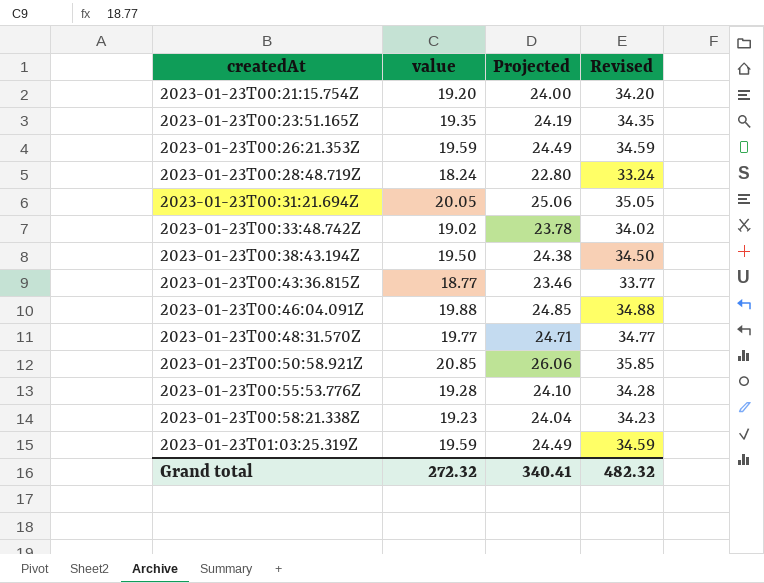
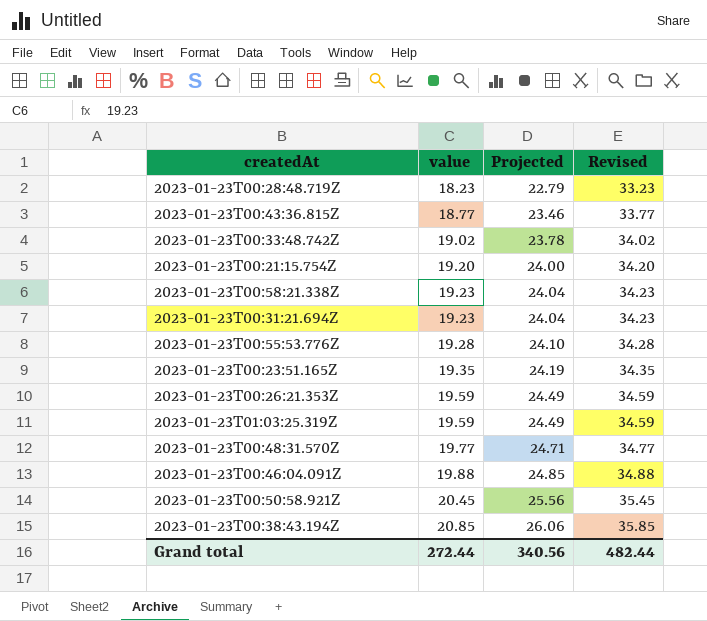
row order: createdAt ascending -> value ascending
2023-01-23T00:28:48.719Z | value: 18.24 -> 18.23
2023-01-23T00:28:48.719Z | Projected: 22.80 -> 22.79
2023-01-23T00:28:48.719Z | Revised: 33.24 -> 33.23
2023-01-23T00:31:21.694Z | value: 20.05 -> 19.23
2023-01-23T00:31:21.694Z | Projected: 25.06 -> 24.04
2023-01-23T00:31:21.694Z | Revised: 35.05 -> 34.23
2023-01-23T00:50:58.921Z | value: 20.85 -> 20.45
2023-01-23T00:50:58.921Z | Projected: 26.06 -> 25.56
2023-01-23T00:50:58.921Z | Revised: 35.85 -> 35.45
2023-01-23T00:38:43.194Z | value: 19.50 -> 20.85
2023-01-23T00:38:43.194Z | Projected: 24.38 -> 26.06
2023-01-23T00:38:43.194Z | Revised: 34.50 -> 35.85
Grand total | value: 272.32 -> 272.44
Grand total | Projected: 340.41 -> 340.56
Grand total | Revised: 482.32 -> 482.44

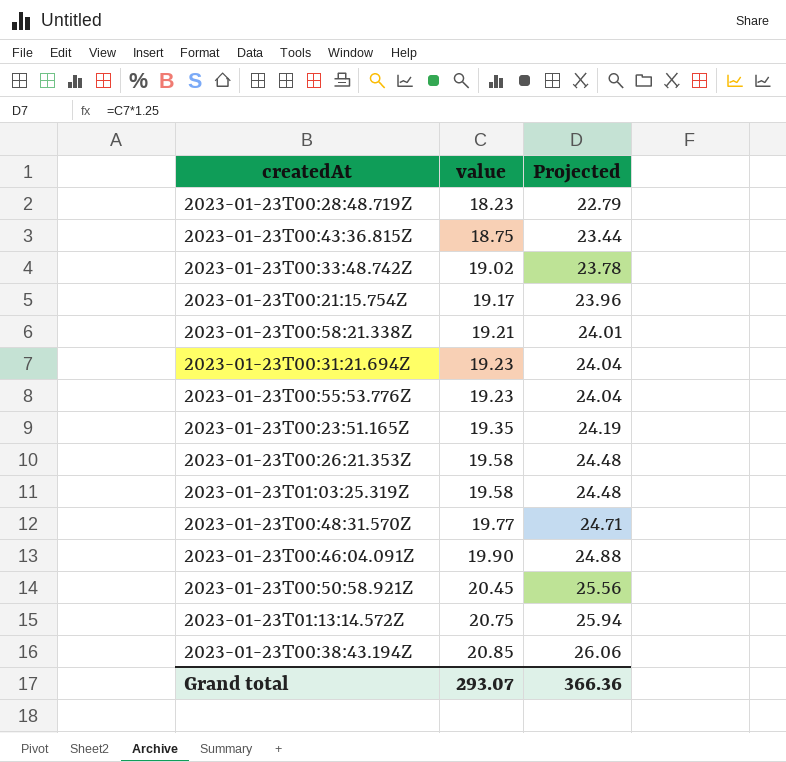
column Revised | formula: [value] + 15 -> none
2023-01-23T00:43:36.815Z | value: 18.77 -> 18.75
2023-01-23T00:43:36.815Z | Projected: 23.46 -> 23.44
2023-01-23T00:21:15.754Z | value: 19.20 -> 19.17
2023-01-23T00:21:15.754Z | Projected: 24.00 -> 23.96
2023-01-23T00:58:21.338Z | value: 19.23 -> 19.21
2023-01-23T00:58:21.338Z | Projected: 24.04 -> 24.01
2023-01-23T00:55:53.776Z | value: 19.28 -> 19.23
2023-01-23T00:55:53.776Z | Projected: 24.10 -> 24.04
2023-01-23T00:26:21.353Z | value: 19.59 -> 19.58
2023-01-23T00:26:21.353Z | Projected: 24.49 -> 24.48
2023-01-23T01:03:25.319Z | value: 19.59 -> 19.58
2023-01-23T01:03:25.319Z | Projected: 24.49 -> 24.48
2023-01-23T00:46:04.091Z | value: 19.88 -> 19.90
2023-01-23T00:46:04.091Z | Projected: 24.85 -> 24.88
row 2023-01-23T01:13:14.572Z: none -> 20.75 | 25.94
Grand total | value: 272.44 -> 293.07
Grand total | Projected: 340.56 -> 366.36

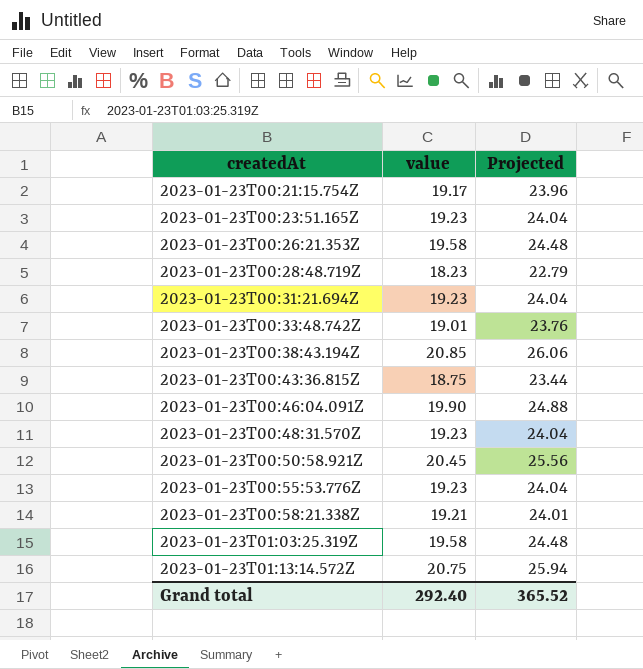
row order: value ascending -> createdAt ascending
2023-01-23T00:23:51.165Z | value: 19.35 -> 19.23
2023-01-23T00:23:51.165Z | Projected: 24.19 -> 24.04
2023-01-23T00:33:48.742Z | value: 19.02 -> 19.01
2023-01-23T00:33:48.742Z | Projected: 23.78 -> 23.76
2023-01-23T00:48:31.570Z | value: 19.77 -> 19.23
2023-01-23T00:48:31.570Z | Projected: 24.71 -> 24.04
Grand total | value: 293.07 -> 292.40
Grand total | Projected: 366.36 -> 365.52

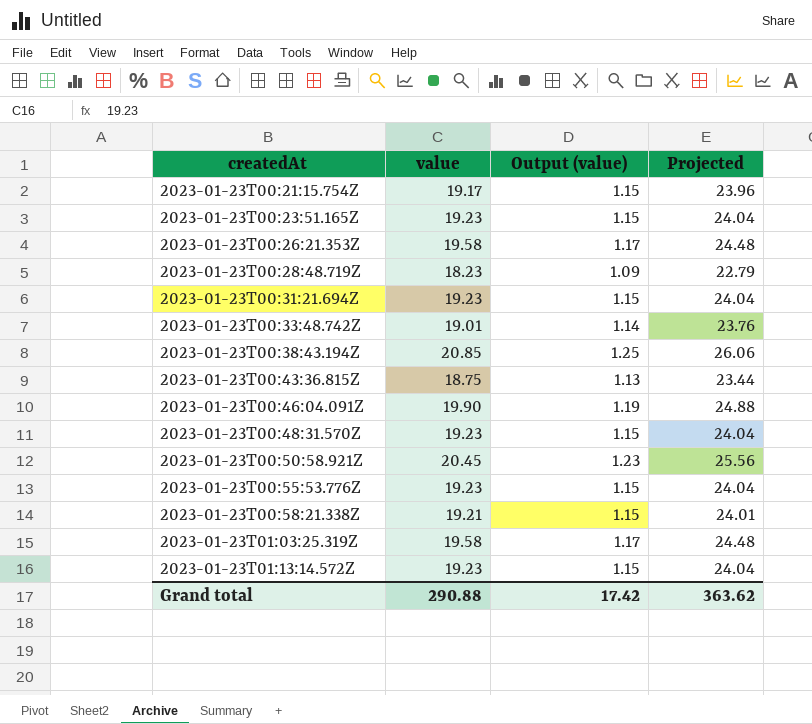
column Output (value) | formula: none -> [value] * 0.06
2023-01-23T01:13:14.572Z | value: 20.75 -> 19.23
2023-01-23T01:13:14.572Z | Projected: 25.94 -> 24.04
Grand total | value: 292.40 -> 290.88
Grand total | Projected: 365.52 -> 363.62

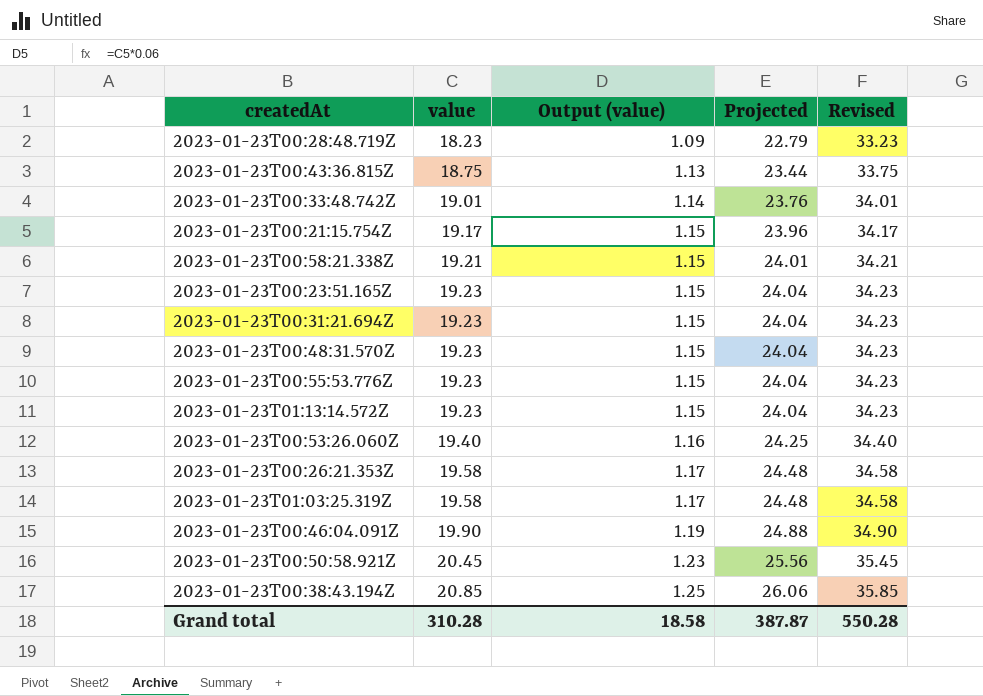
row order: createdAt ascending -> value ascending
column Revised | formula: none -> [value] + 15
row 2023-01-23T00:53:26.060Z: none -> 19.40 | 1.16 | 24.25 | 34.40
Grand total | value: 290.88 -> 310.28
Grand total | Output (value): 17.42 -> 18.58
Grand total | Projected: 363.62 -> 387.87

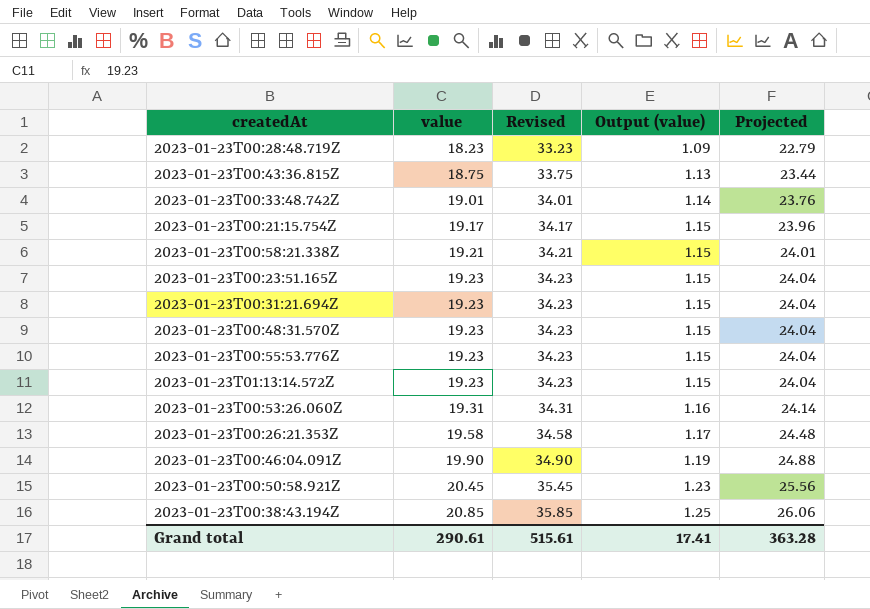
column Revised | position: 5 -> 3
row 2023-01-23T01:03:25.319Z: 19.58 | 1.17 | 24.48 | 34.58 -> none
2023-01-23T00:53:26.060Z | value: 19.40 -> 19.31
2023-01-23T00:53:26.060Z | Revised: 34.40 -> 34.31
2023-01-23T00:53:26.060Z | Projected: 24.25 -> 24.14
Grand total | value: 310.28 -> 290.61
Grand total | Revised: 550.28 -> 515.61
Grand total | Output (value): 18.58 -> 17.41
Grand total | Projected: 387.87 -> 363.28

